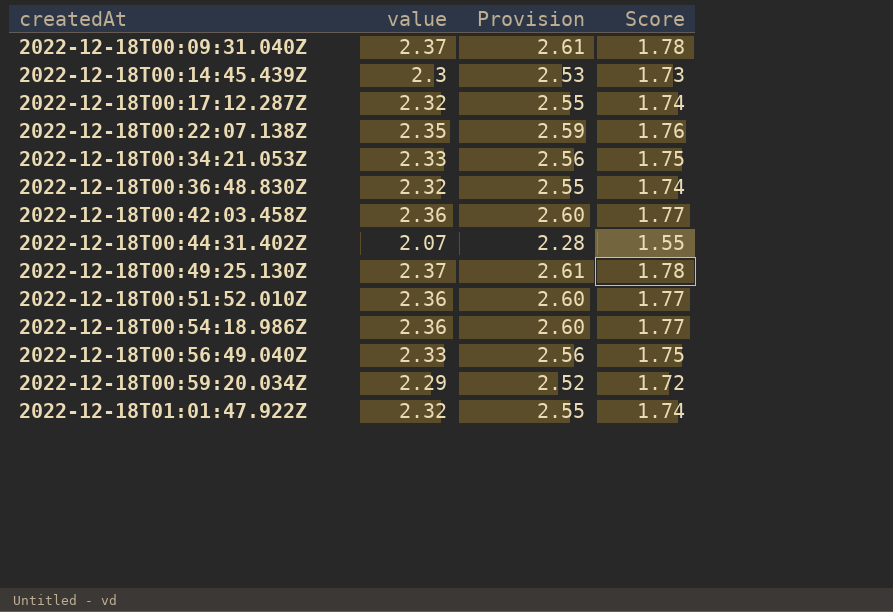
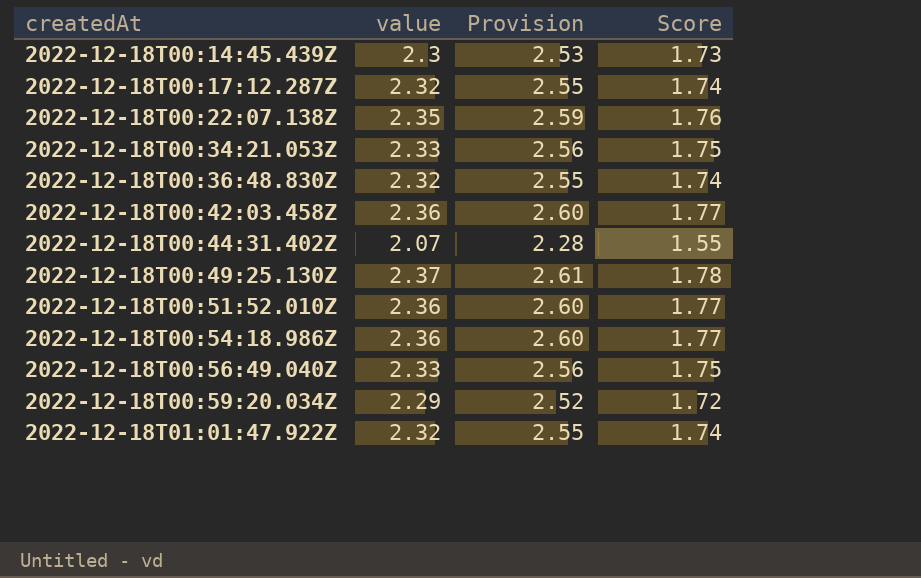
row 2022-12-18T00:09:31.040Z: 2.37 | 2.61 | 1.78 -> none

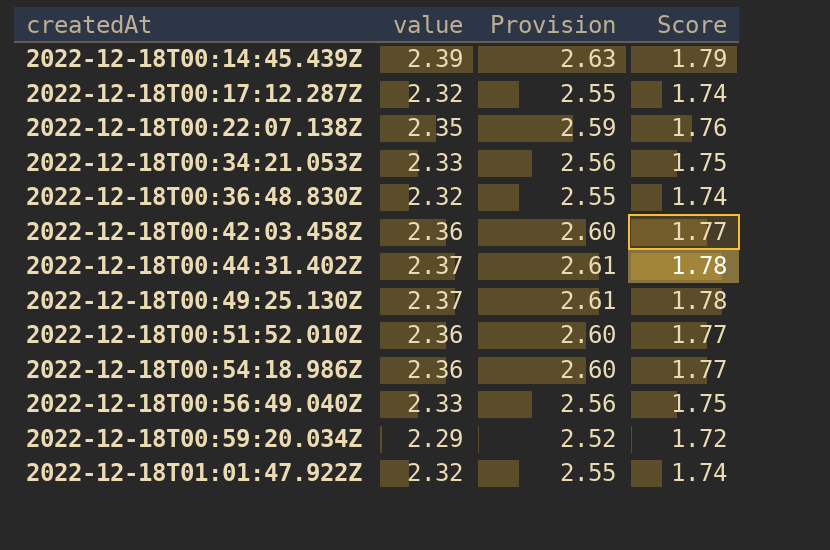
2022-12-18T00:14:45.439Z | value: 2.3 -> 2.39
2022-12-18T00:14:45.439Z | Provision: 2.53 -> 2.63
2022-12-18T00:14:45.439Z | Score: 1.73 -> 1.79
2022-12-18T00:44:31.402Z | value: 2.07 -> 2.37
2022-12-18T00:44:31.402Z | Provision: 2.28 -> 2.61
2022-12-18T00:44:31.402Z | Score: 1.55 -> 1.78

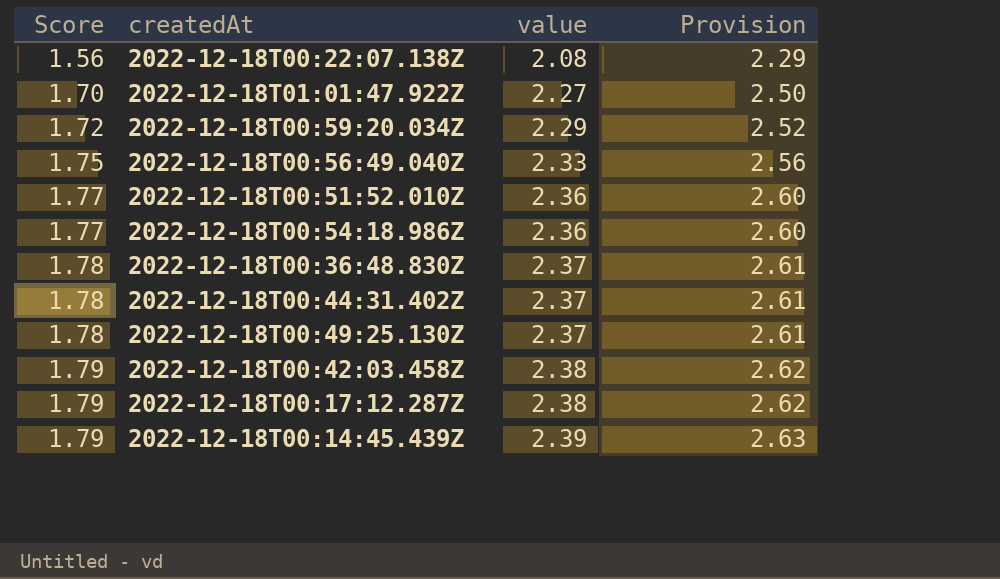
row order: createdAt ascending -> Score ascending
column Score | position: 4 -> 1
row 2022-12-18T00:34:21.053Z: 2.33 | 2.56 | 1.75 -> none
2022-12-18T00:22:07.138Z | Score: 1.76 -> 1.56
2022-12-18T00:22:07.138Z | value: 2.35 -> 2.08
2022-12-18T00:22:07.138Z | Provision: 2.59 -> 2.29
2022-12-18T01:01:47.922Z | Score: 1.74 -> 1.70
2022-12-18T01:01:47.922Z | value: 2.32 -> 2.27
2022-12-18T01:01:47.922Z | Provision: 2.55 -> 2.50
2022-12-18T00:36:48.830Z | Score: 1.74 -> 1.78
2022-12-18T00:36:48.830Z | value: 2.32 -> 2.37
2022-12-18T00:36:48.830Z | Provision: 2.55 -> 2.61
2022-12-18T00:42:03.458Z | Score: 1.77 -> 1.79
2022-12-18T00:42:03.458Z | value: 2.36 -> 2.38
2022-12-18T00:42:03.458Z | Provision: 2.60 -> 2.62
2022-12-18T00:17:12.287Z | Score: 1.74 -> 1.79
2022-12-18T00:17:12.287Z | value: 2.32 -> 2.38
2022-12-18T00:17:12.287Z | Provision: 2.55 -> 2.62

